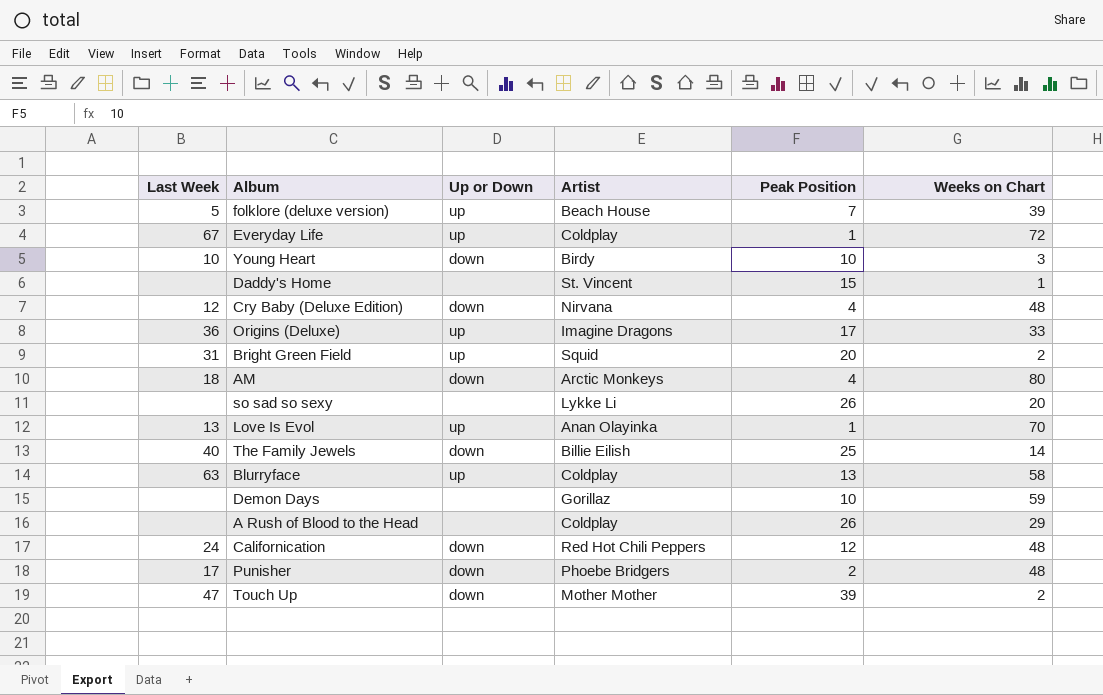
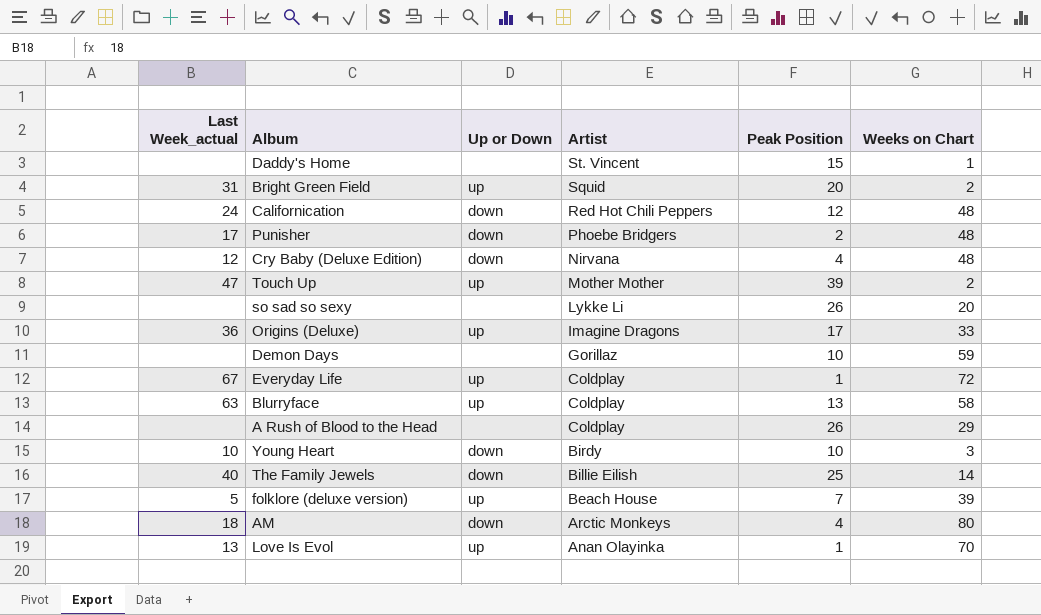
row order: none -> Artist descending
column name: Last Week -> Last Week_actual
Touch Up | Up or Down: down -> up

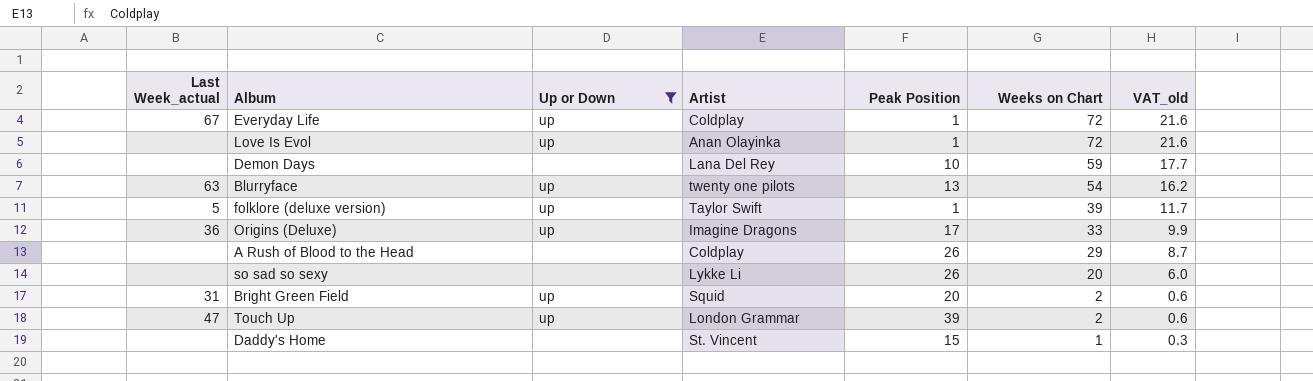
filter: none -> Up or Down != down
row order: Artist descending -> Weeks on Chart descending
column VAT_old | formula: none -> [Weeks on Chart] * 0.3
Love Is Evol | Last Week_actual: 13 -> none
Love Is Evol | Weeks on Chart: 70 -> 72
Demon Days | Artist: Gorillaz -> Lana Del Rey
Blurryface | Artist: Coldplay -> twenty one pilots
Blurryface | Weeks on Chart: 58 -> 54
folklore (deluxe version) | Artist: Beach House -> Taylor Swift
folklore (deluxe version) | Peak Position: 7 -> 1
Touch Up | Artist: Mother Mother -> London Grammar

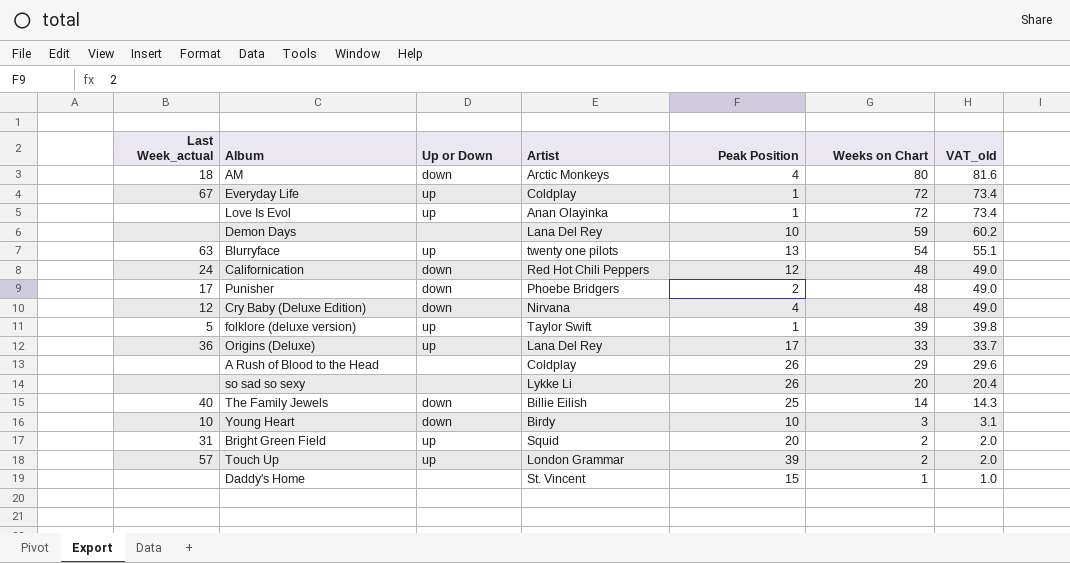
filter: Up or Down != down -> none
column VAT_old | formula: [Weeks on Chart] * 0.3 -> [Weeks on Chart] * 1.02
Origins (Deluxe) | Artist: Imagine Dragons -> Lana Del Rey
Touch Up | Last Week_actual: 47 -> 57

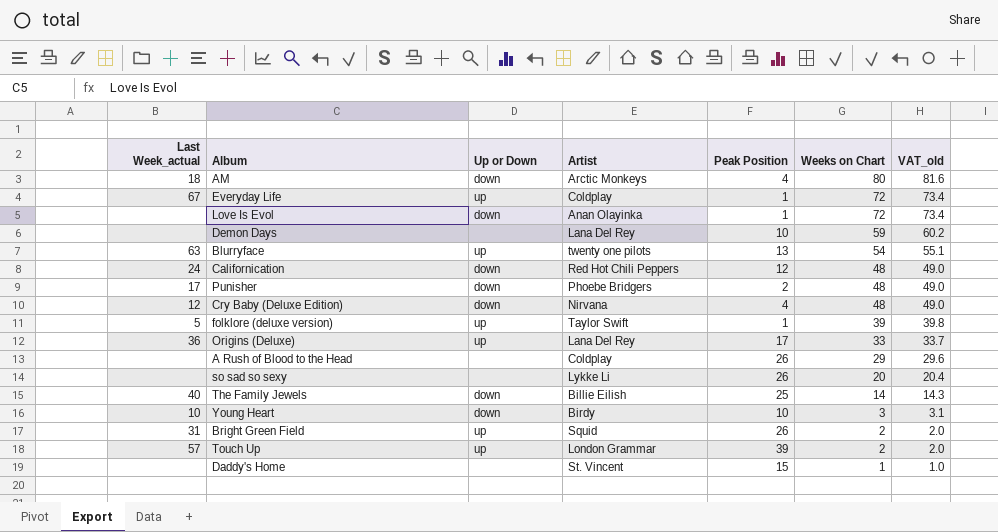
Love Is Evol | Up or Down: up -> down
Bright Green Field | Peak Position: 20 -> 26

